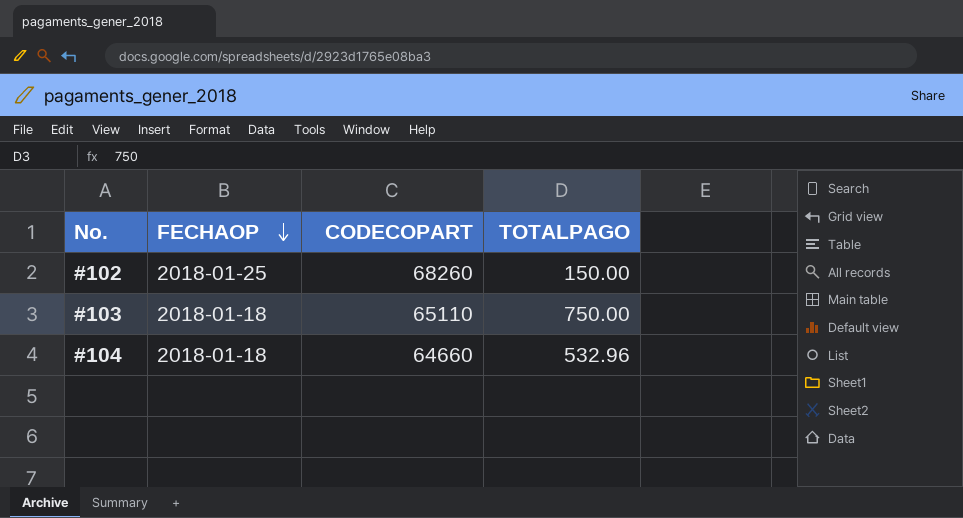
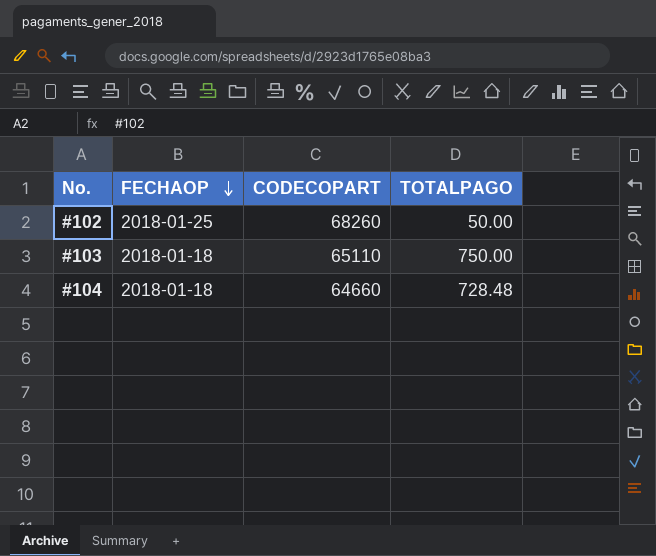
#102 | TOTALPAGO: 150.00 -> 50.00
#104 | TOTALPAGO: 532.96 -> 728.48

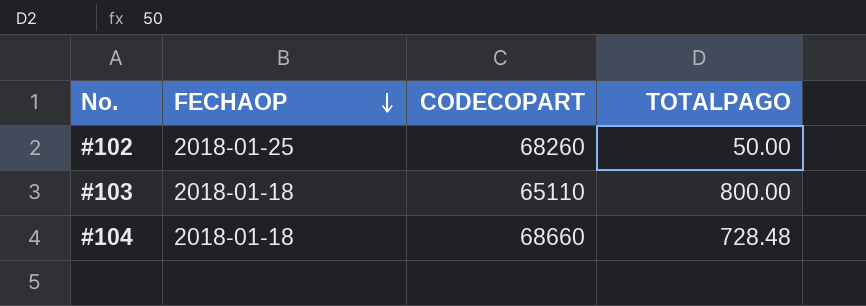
#103 | TOTALPAGO: 750.00 -> 800.00
#104 | CODECOPART: 64660 -> 68660

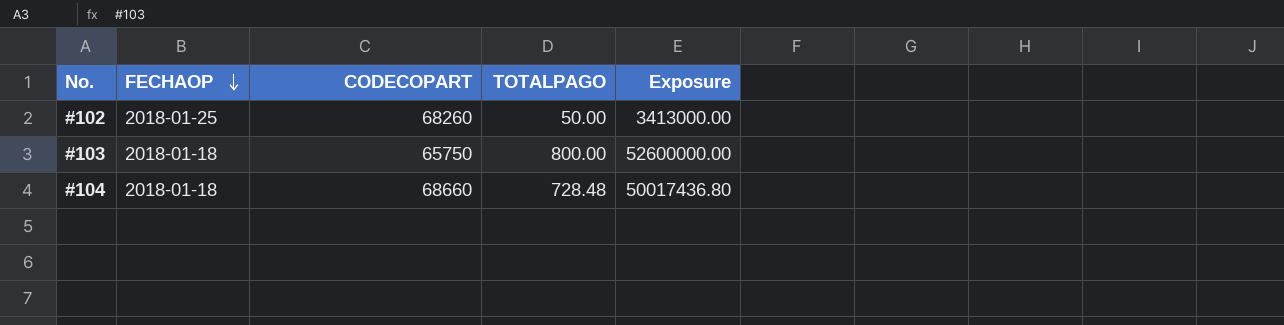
column Exposure | formula: none -> [CODECOPART] * [TOTALPAGO]
#103 | CODECOPART: 65110 -> 65750

